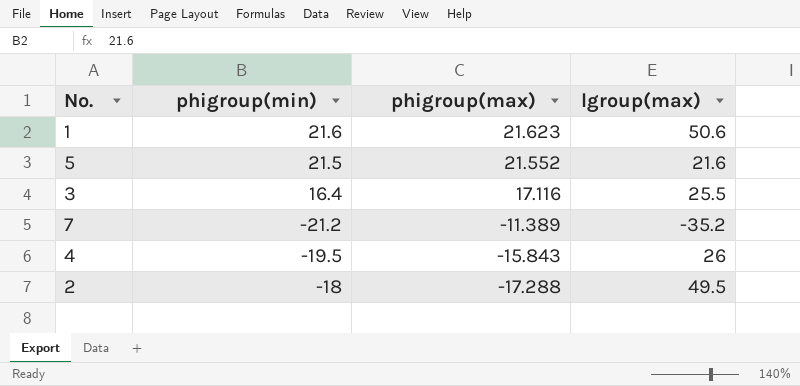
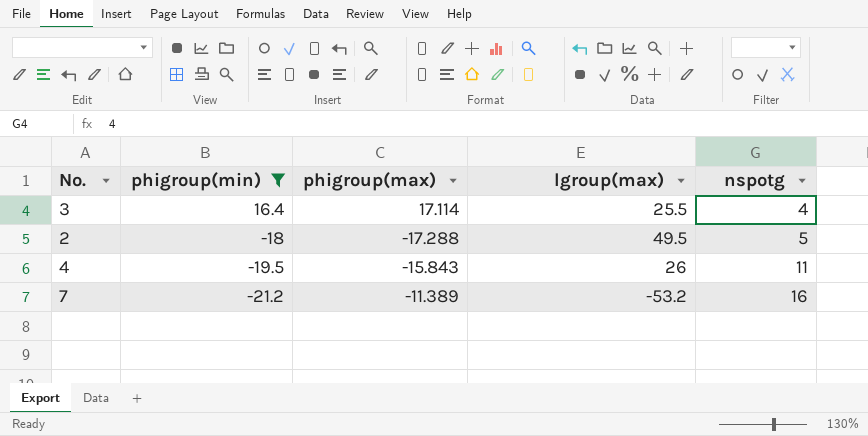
filter: none -> phigroup(min) <= 16.4
row order: phigroup(max) descending -> phigroup(min) descending
column nspotg | position: none -> 5
3 | phigroup(max): 17.116 -> 17.114
7 | lgroup(max): -35.2 -> -53.2

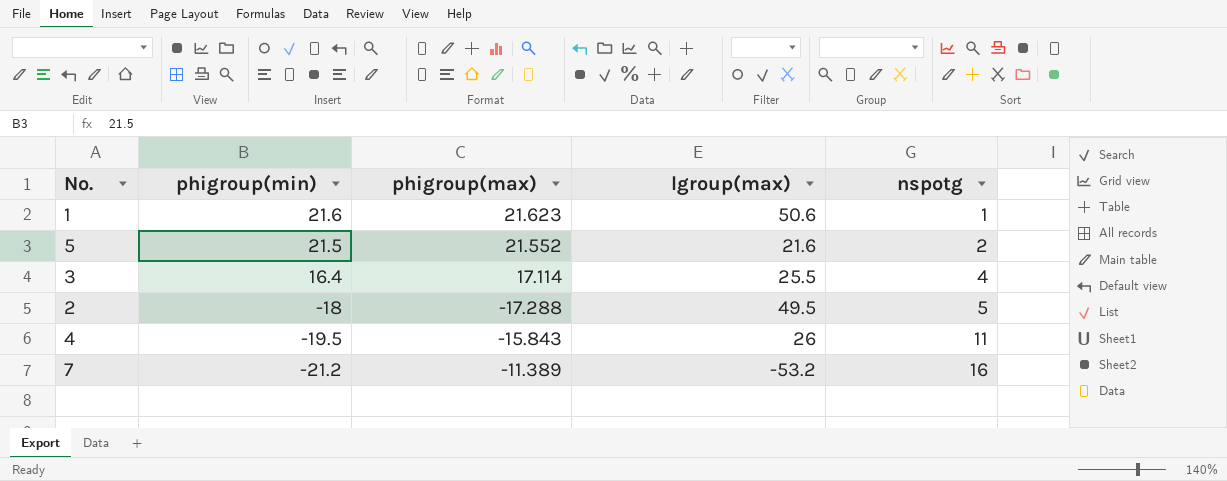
filter: phigroup(min) <= 16.4 -> none

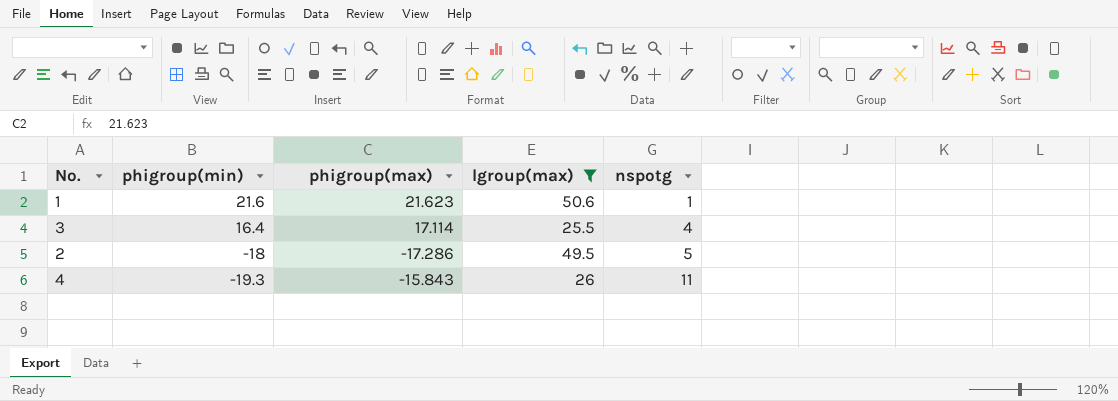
filter: none -> lgroup(max) >= 25.5
2 | phigroup(max): -17.288 -> -17.286
4 | phigroup(min): -19.5 -> -19.3

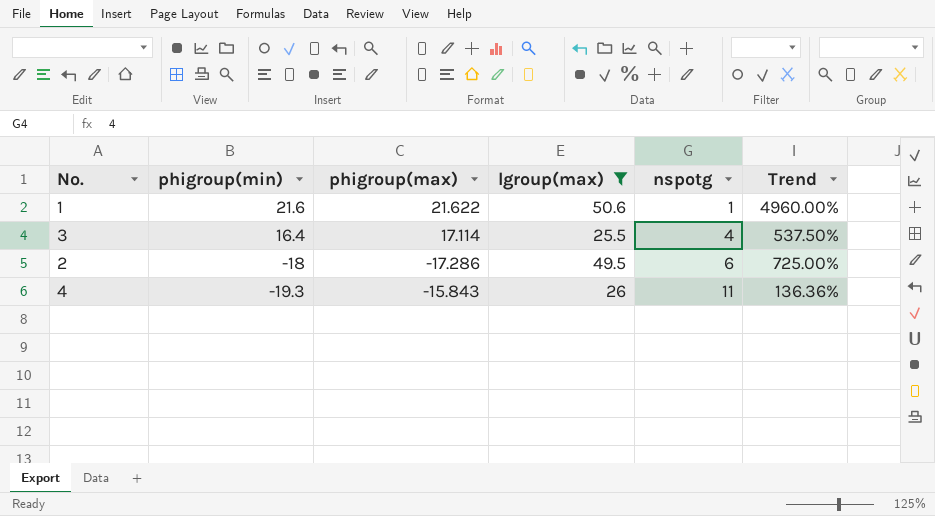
column Trend | formula: none -> ([lgroup(max)] - [nspotg]) / [nspotg]
1 | phigroup(max): 21.623 -> 21.622
2 | nspotg: 5 -> 6

